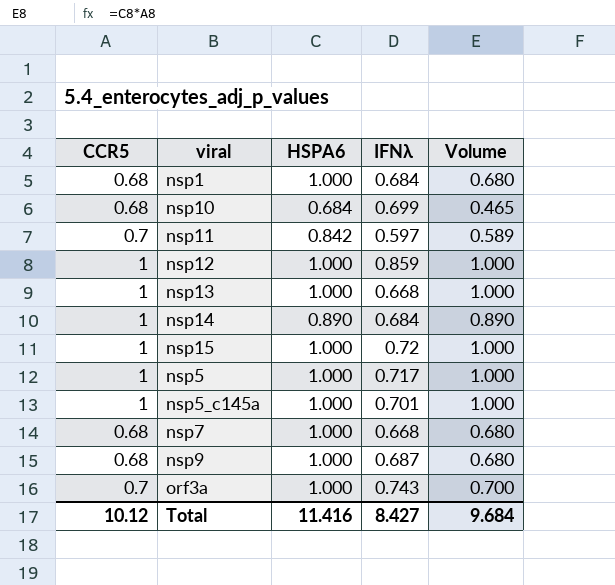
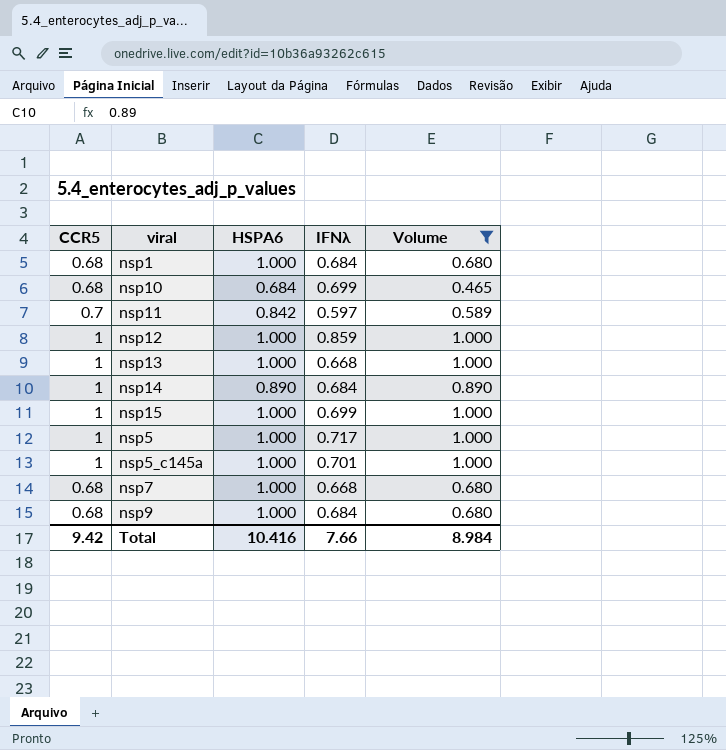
filter: none -> Volume != 0.700
nsp15 | IFNλ: 0.72 -> 0.699
nsp9 | IFNλ: 0.687 -> 0.684
Total | CCR5: 10.12 -> 9.42
Total | HSPA6: 11.416 -> 10.416
Total | IFNλ: 8.427 -> 7.66
Total | Volume: 9.684 -> 8.984

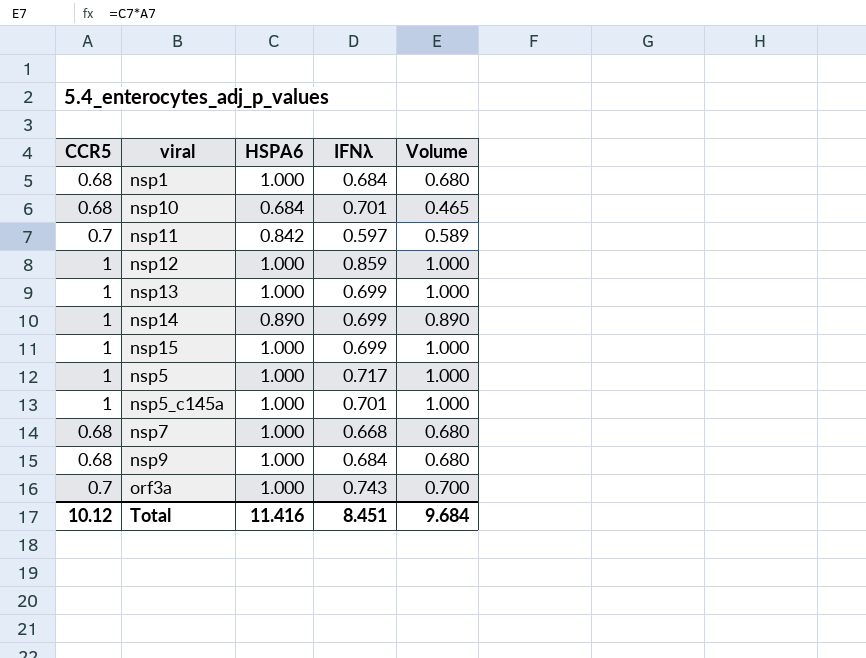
filter: Volume != 0.700 -> none
nsp10 | IFNλ: 0.699 -> 0.701
nsp13 | IFNλ: 0.668 -> 0.699
nsp14 | IFNλ: 0.684 -> 0.699
Total | CCR5: 9.42 -> 10.12
Total | HSPA6: 10.416 -> 11.416
Total | IFNλ: 7.66 -> 8.451
Total | Volume: 8.984 -> 9.684

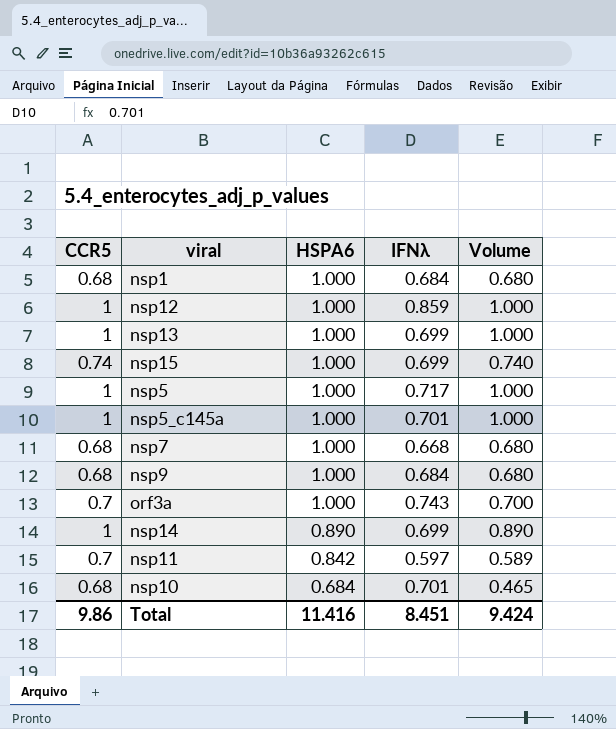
row order: none -> HSPA6 descending
nsp15 | CCR5: 1 -> 0.74
nsp15 | Volume: 1.000 -> 0.740
Total | CCR5: 10.12 -> 9.86
Total | Volume: 9.684 -> 9.424

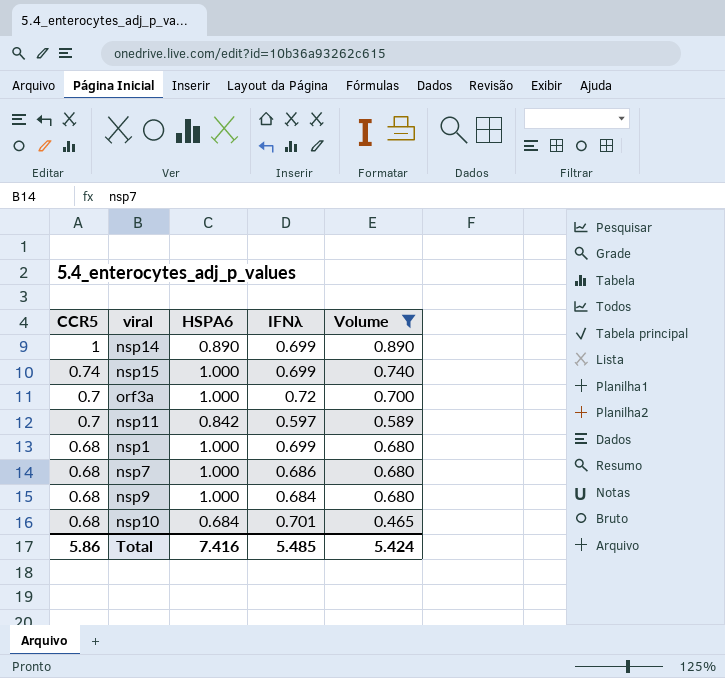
filter: none -> Volume != 1.000
row order: HSPA6 descending -> CCR5 descending
orf3a | IFNλ: 0.743 -> 0.72
nsp1 | IFNλ: 0.684 -> 0.699
nsp7 | IFNλ: 0.668 -> 0.686
Total | CCR5: 9.86 -> 5.86
Total | HSPA6: 11.416 -> 7.416
Total | IFNλ: 8.451 -> 5.485
Total | Volume: 9.424 -> 5.424

